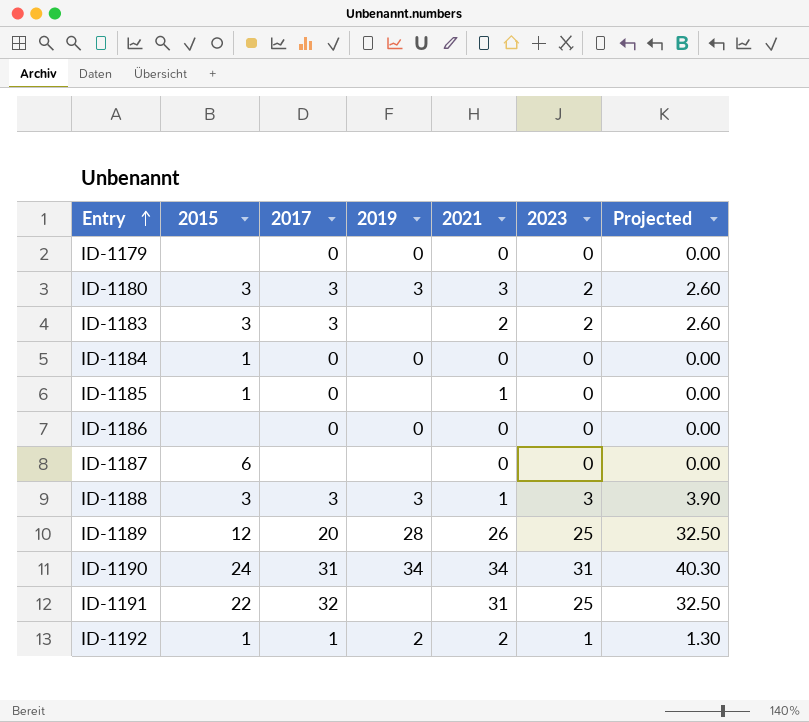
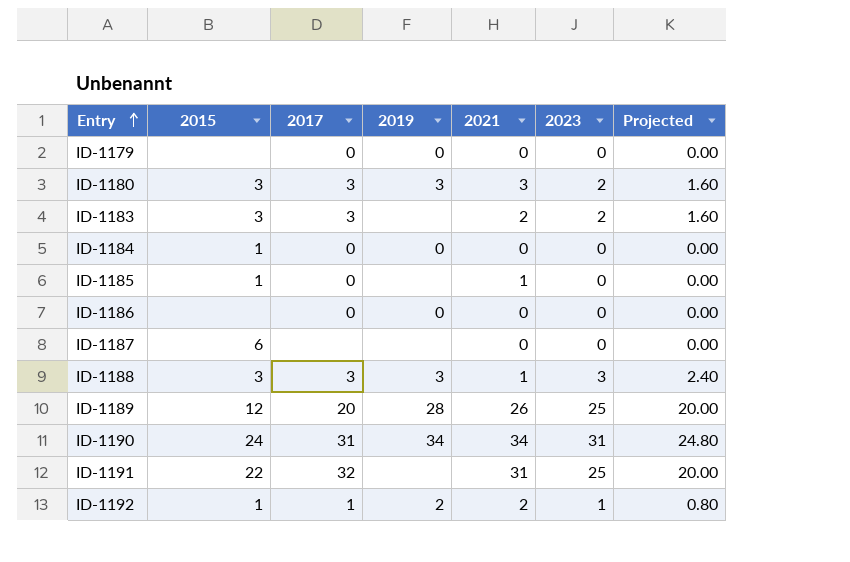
column Projected | formula: [2023] * 1.3 -> [2023] * 0.8

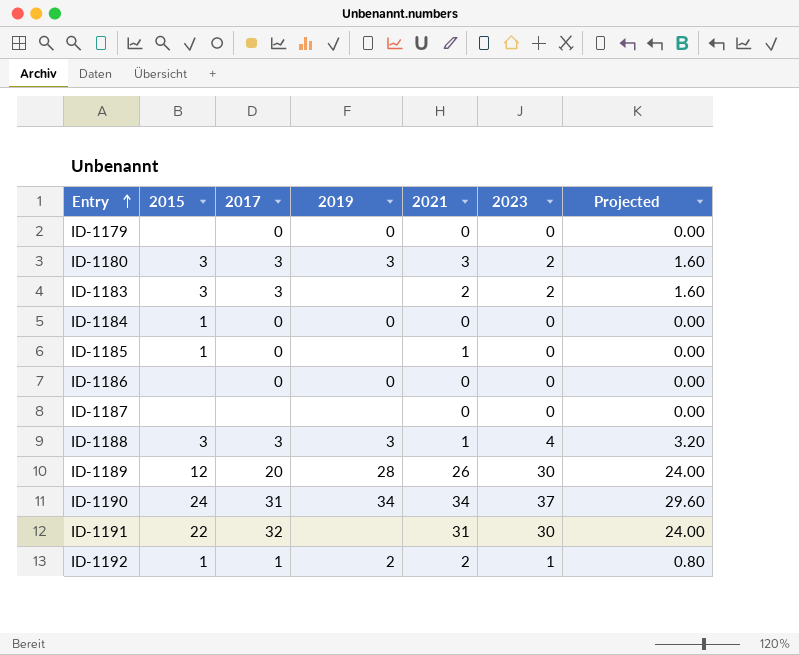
ID-1187 | 2015: 6 -> none
ID-1188 | 2023: 3 -> 4
ID-1188 | Projected: 2.40 -> 3.20
ID-1189 | 2023: 25 -> 30
ID-1189 | Projected: 20.00 -> 24.00
ID-1190 | 2023: 31 -> 37
ID-1190 | Projected: 24.80 -> 29.60
ID-1191 | 2023: 25 -> 30
ID-1191 | Projected: 20.00 -> 24.00

